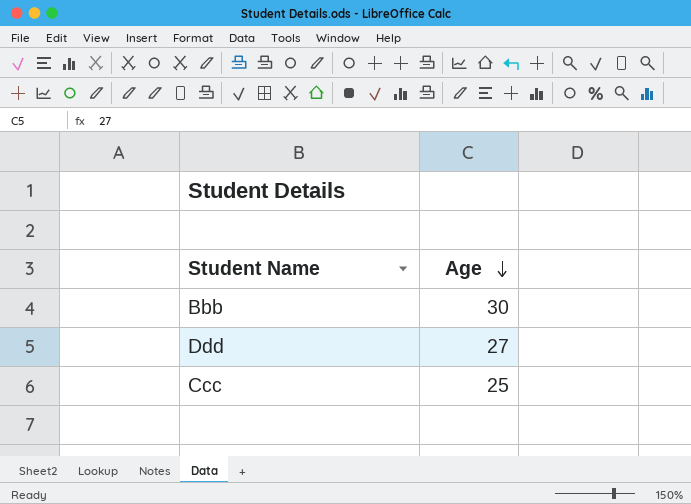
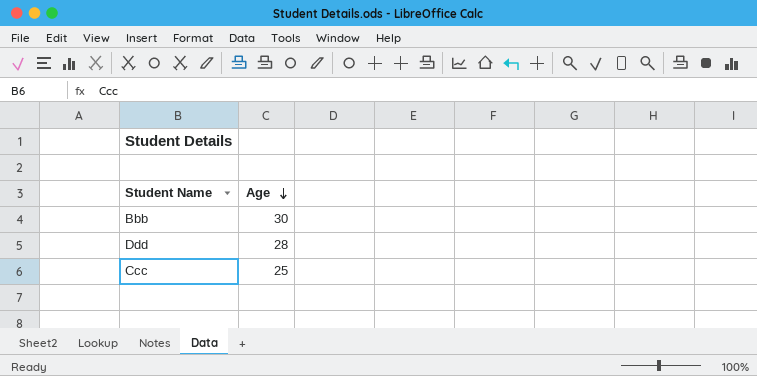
Ddd | Age: 27 -> 28

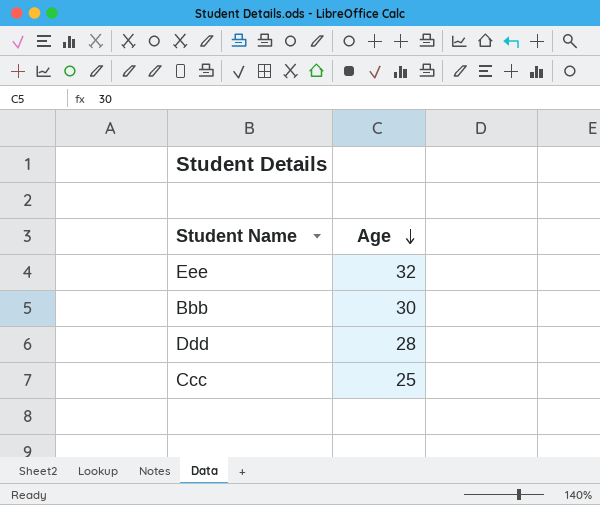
row Eee: none -> 32

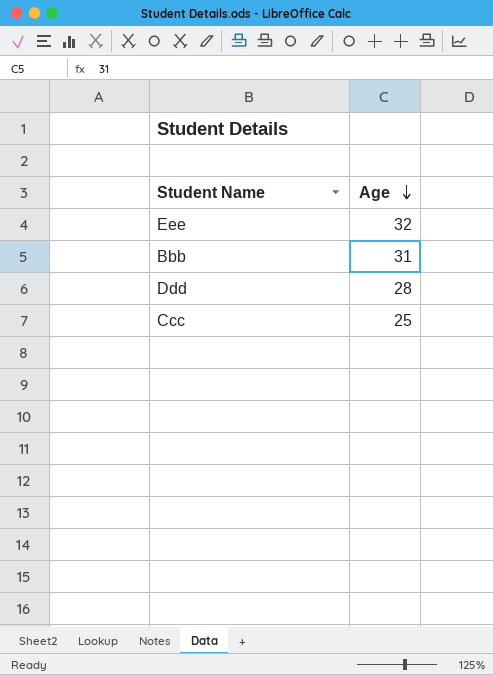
Bbb | Age: 30 -> 31

